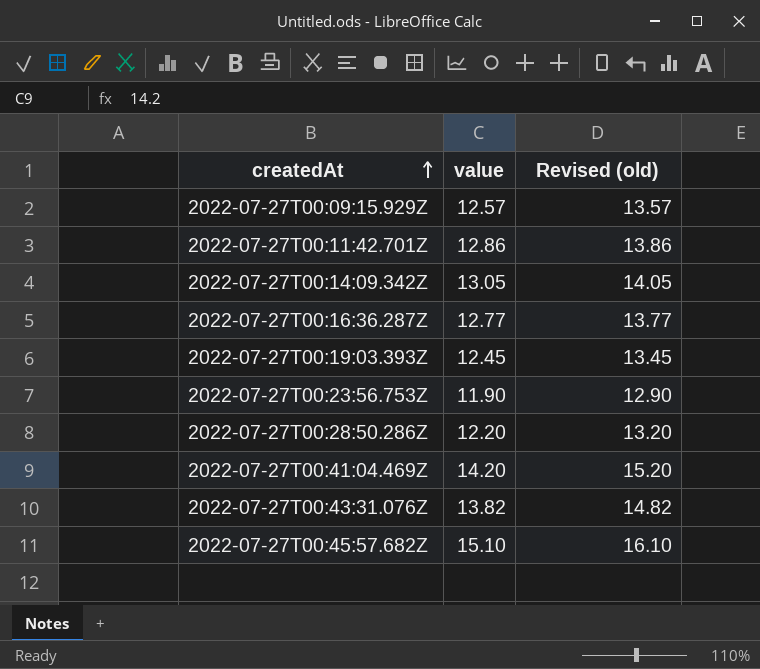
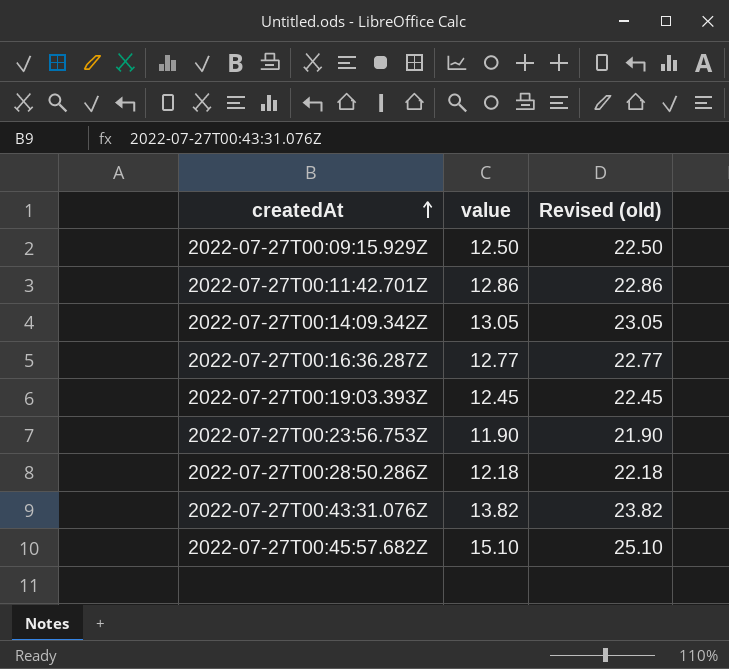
column Revised (old) | formula: [value] + 1 -> [value] + 10
row 2022-07-27T00:41:04.469Z: 14.20 | 15.20 -> none
2022-07-27T00:09:15.929Z | value: 12.57 -> 12.50
2022-07-27T00:28:50.286Z | value: 12.20 -> 12.18

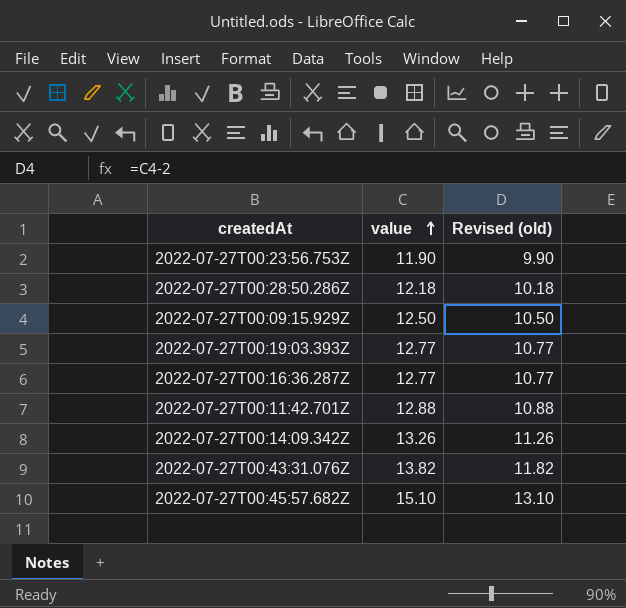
row order: createdAt ascending -> value ascending
column Revised (old) | formula: [value] + 10 -> [value] - 2
2022-07-27T00:19:03.393Z | value: 12.45 -> 12.77
2022-07-27T00:11:42.701Z | value: 12.86 -> 12.88
2022-07-27T00:14:09.342Z | value: 13.05 -> 13.26

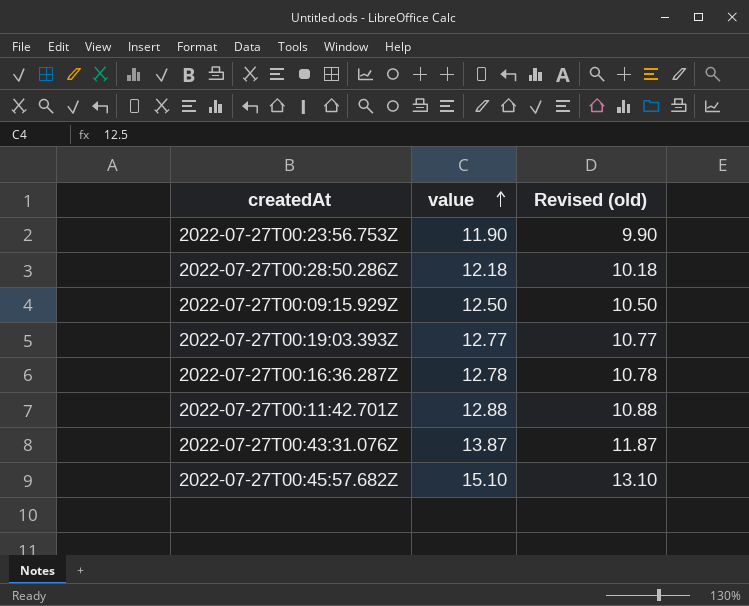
row 2022-07-27T00:14:09.342Z: 13.26 | 11.26 -> none
2022-07-27T00:16:36.287Z | value: 12.77 -> 12.78
2022-07-27T00:16:36.287Z | Revised (old): 10.77 -> 10.78
2022-07-27T00:43:31.076Z | value: 13.82 -> 13.87
2022-07-27T00:43:31.076Z | Revised (old): 11.82 -> 11.87

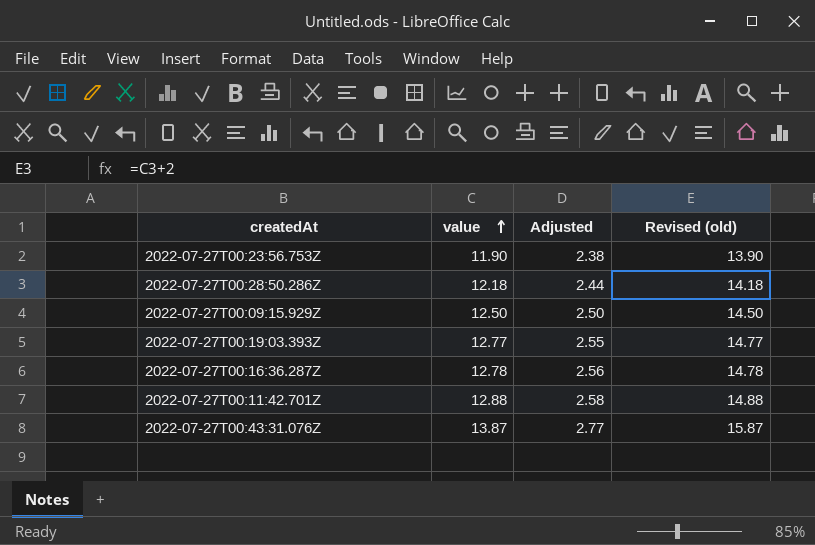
column Adjusted | formula: none -> [value] * 0.2
column Revised (old) | formula: [value] - 2 -> [value] + 2
row 2022-07-27T00:45:57.682Z: 15.10 | 13.10 -> none

